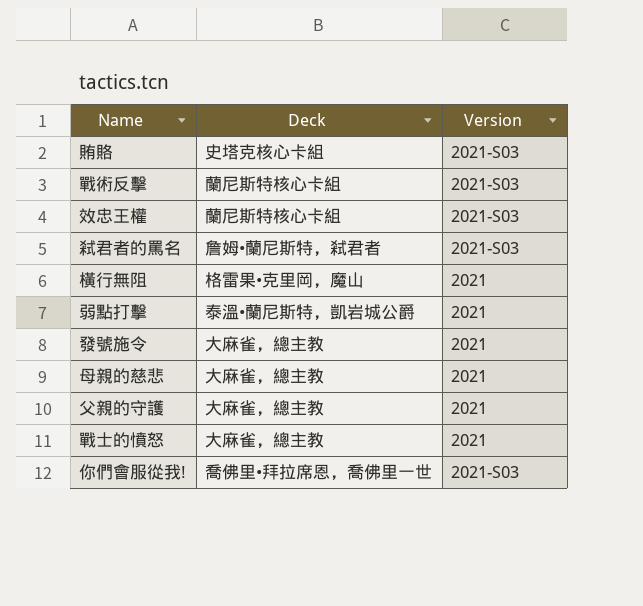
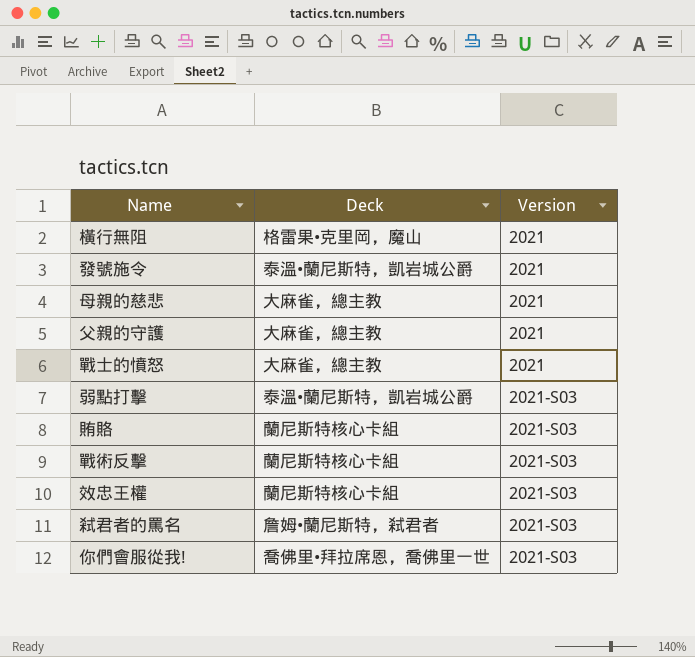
row order: none -> Version ascending
發號施令 | Deck: 大麻雀，總主教 -> 泰溫•蘭尼斯特，凱岩城公爵
弱點打擊 | Version: 2021 -> 2021-S03
賄賂 | Deck: 史塔克核心卡組 -> 蘭尼斯特核心卡組

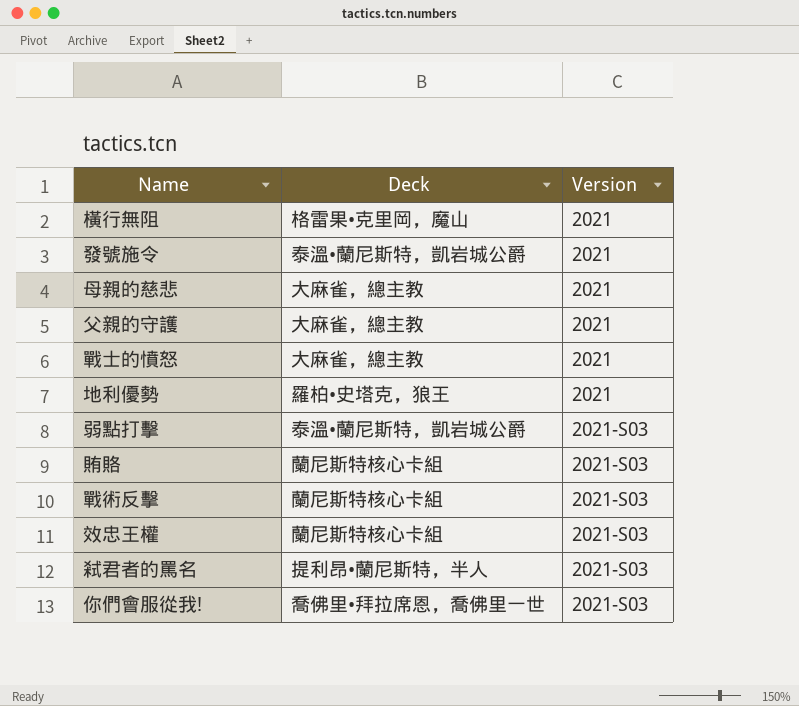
row 地利優勢: none -> 羅柏•史塔克，狼王 | 2021
弒君者的罵名 | Deck: 詹姆•蘭尼斯特，弒君者 -> 提利昂•蘭尼斯特，半人

